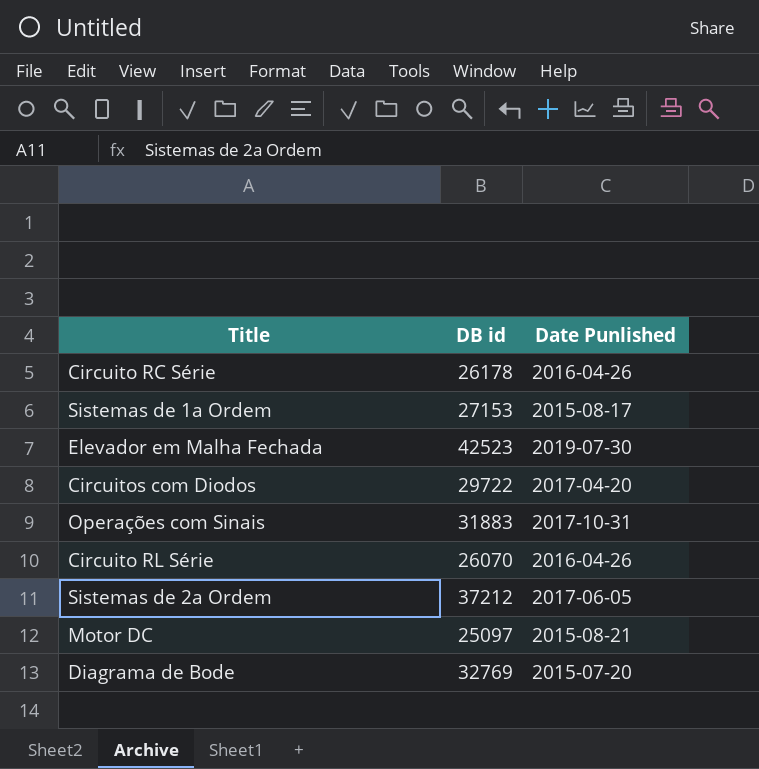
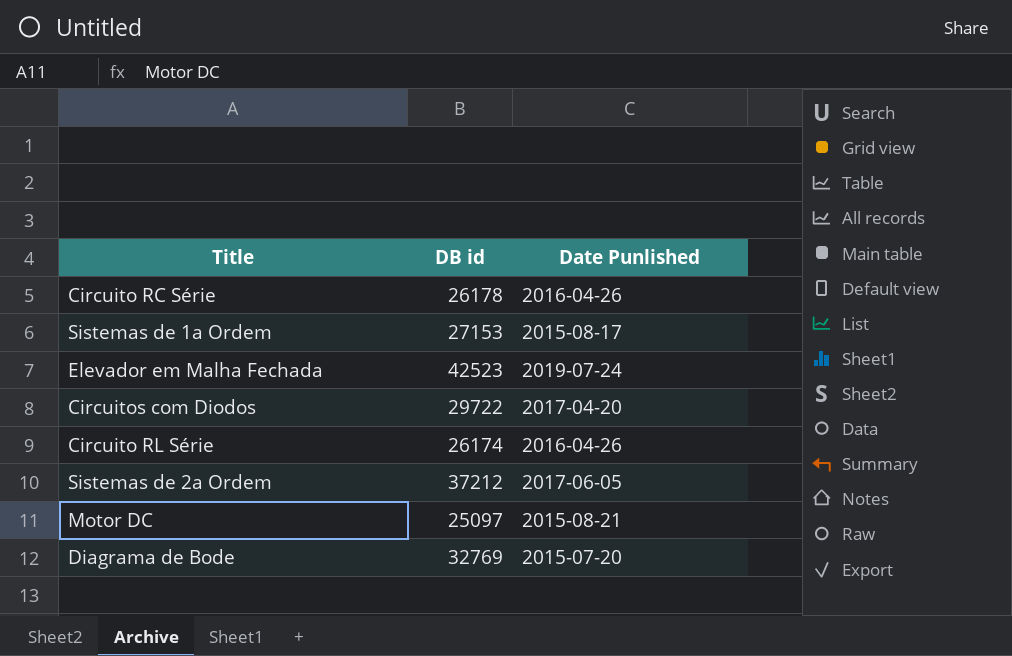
row Operações com Sinais: 31883 | 2017-10-31 -> none
Elevador em Malha Fechada | Date Punlished: 2019-07-30 -> 2019-07-24
Circuito RL Série | DB id: 26070 -> 26174

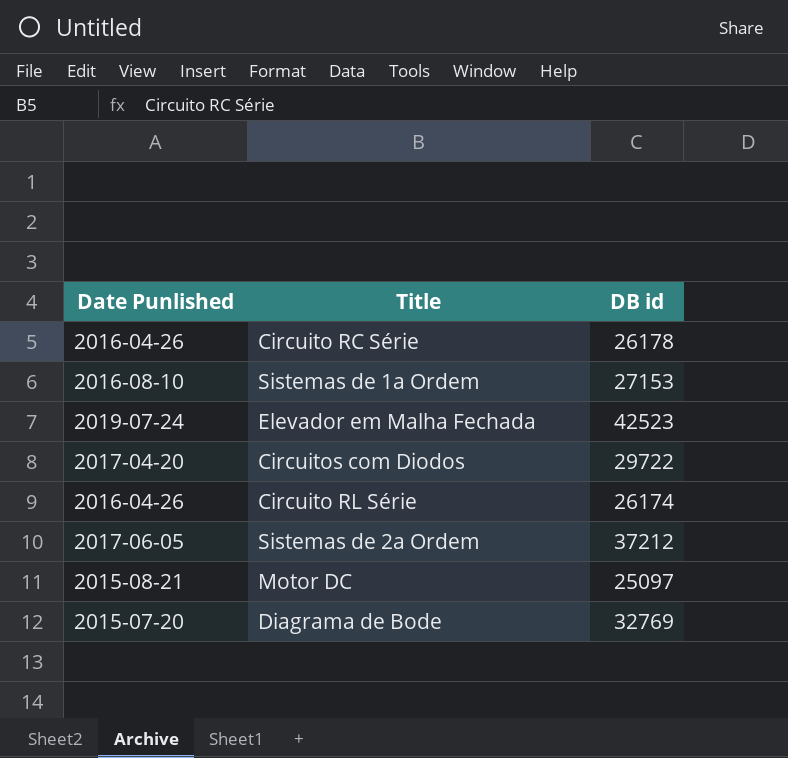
column Date Punlished | position: 3 -> 1
Sistemas de 1a Ordem | Date Punlished: 2015-08-17 -> 2016-08-10

